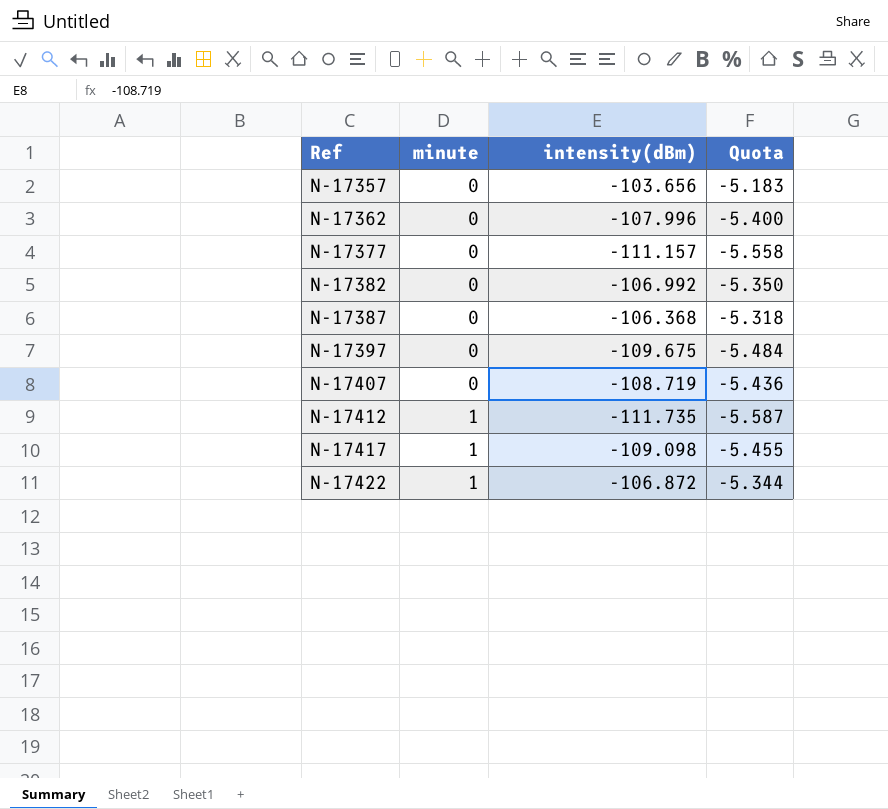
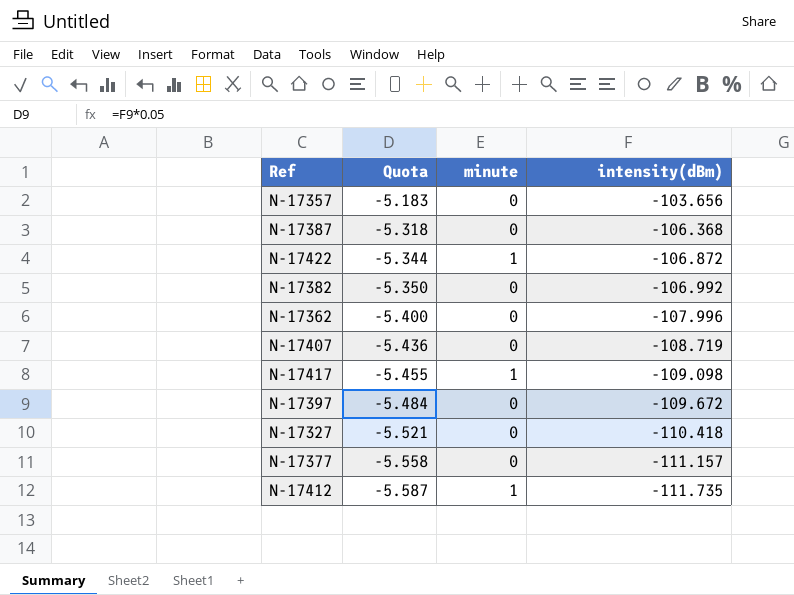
row order: Ref ascending -> Quota descending
column Quota | position: 4 -> 2
N-17397 | intensity(dBm): -109.675 -> -109.672
row N-17327: none -> -5.521 | 0 | -110.418

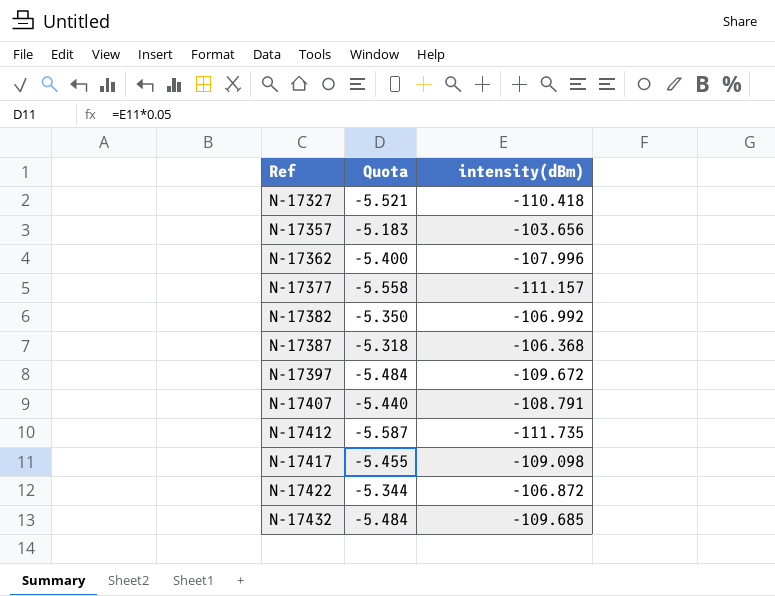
row order: Quota descending -> Ref ascending
column minute | position: 3 -> none
N-17407 | Quota: -5.436 -> -5.440
N-17407 | intensity(dBm): -108.719 -> -108.791
row N-17432: none -> -5.484 | -109.685

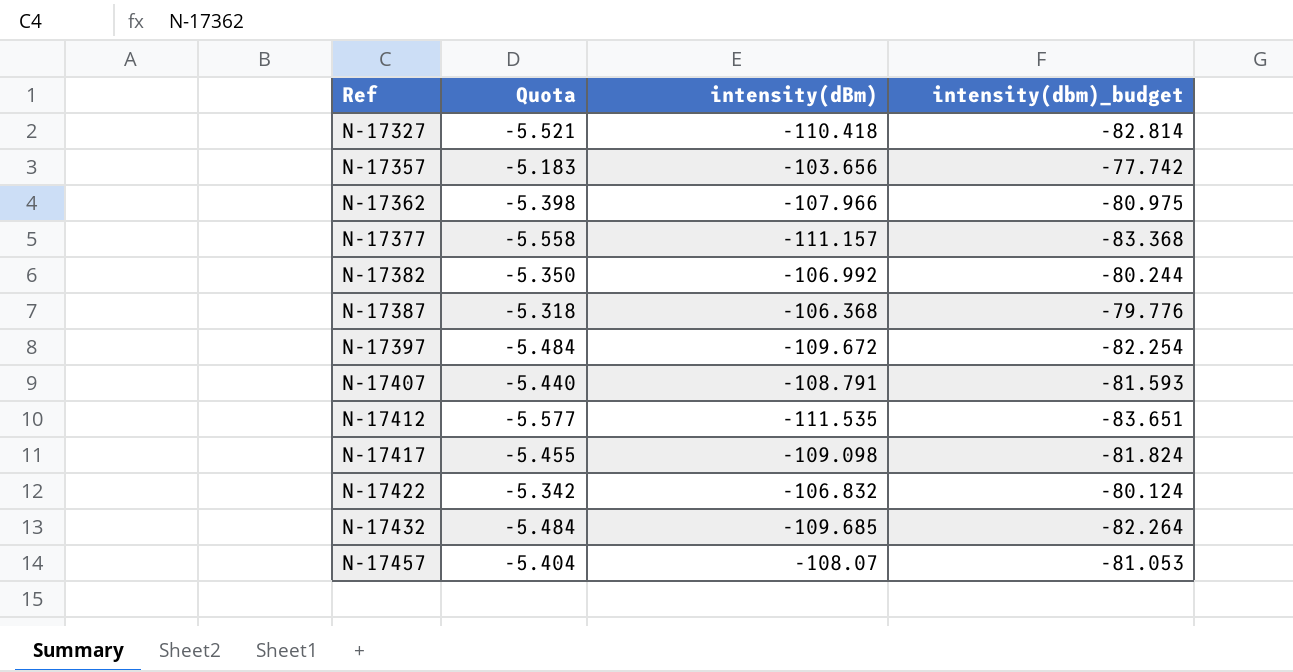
column intensity(dbm)_budget | formula: none -> [intensity(dBm)] * 0.75
N-17362 | Quota: -5.400 -> -5.398
N-17362 | intensity(dBm): -107.996 -> -107.966
N-17412 | Quota: -5.587 -> -5.577
N-17412 | intensity(dBm): -111.735 -> -111.535
N-17422 | Quota: -5.344 -> -5.342
N-17422 | intensity(dBm): -106.872 -> -106.832
row N-17457: none -> -5.404 | -108.07 | -81.053

